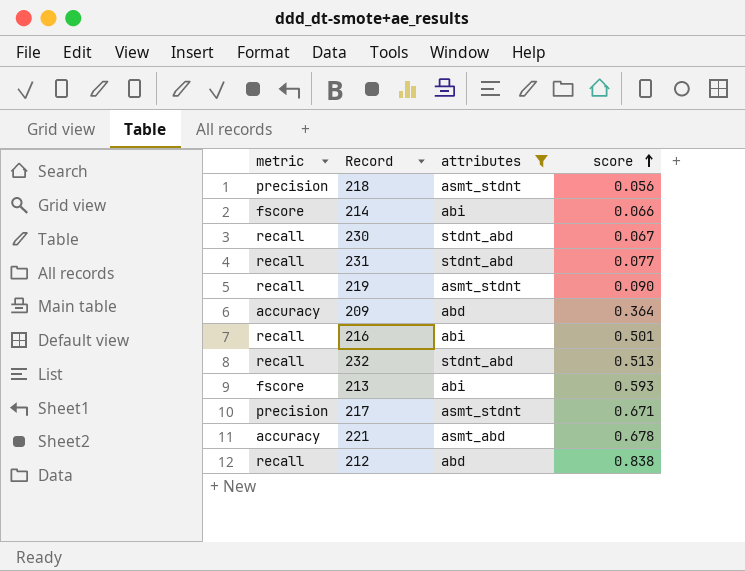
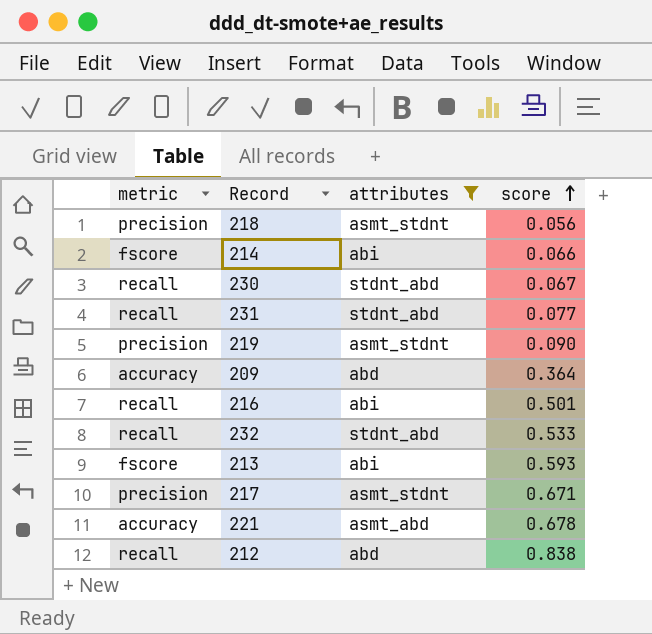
219 | metric: recall -> precision
232 | score: 0.513 -> 0.533

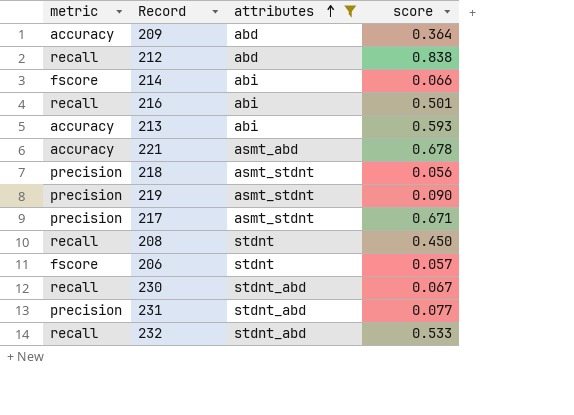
row order: score ascending -> attributes ascending
213 | metric: fscore -> accuracy
row 208: none -> recall | stdnt | 0.450
row 206: none -> fscore | stdnt | 0.057
231 | metric: recall -> precision

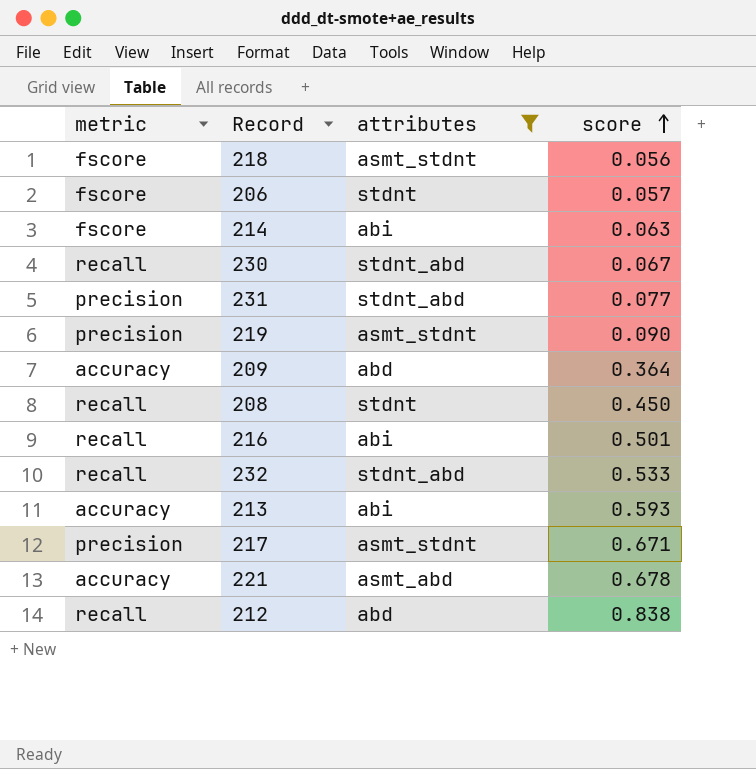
row order: attributes ascending -> score ascending
218 | metric: precision -> fscore
214 | score: 0.066 -> 0.063

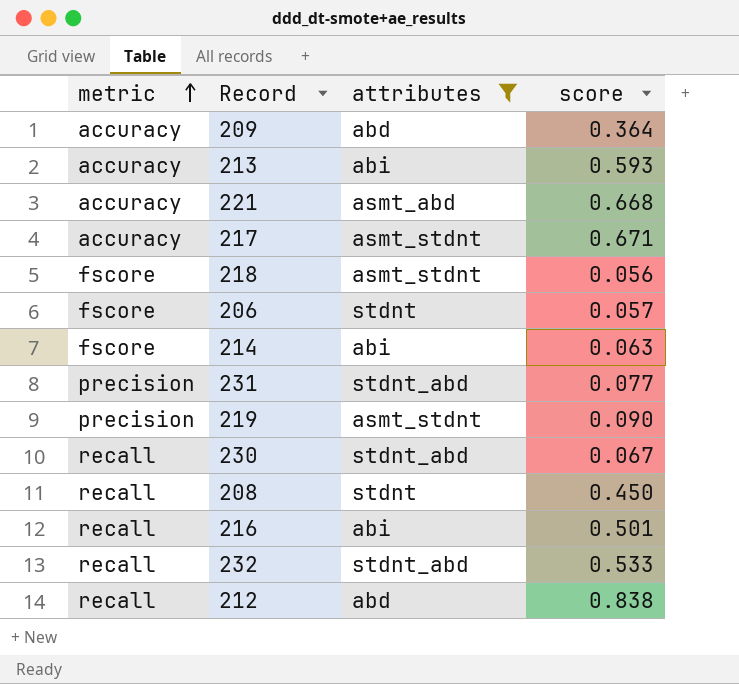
row order: score ascending -> metric ascending
221 | score: 0.678 -> 0.668
217 | metric: precision -> accuracy

